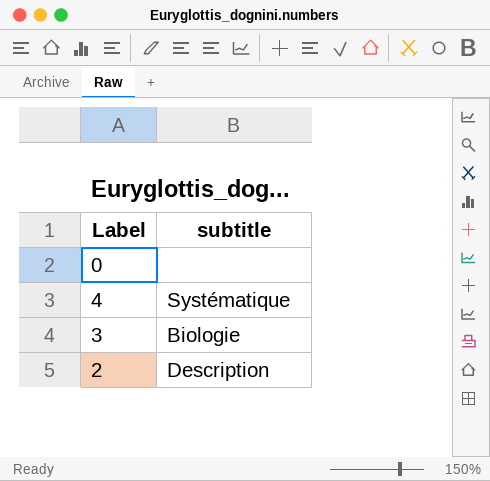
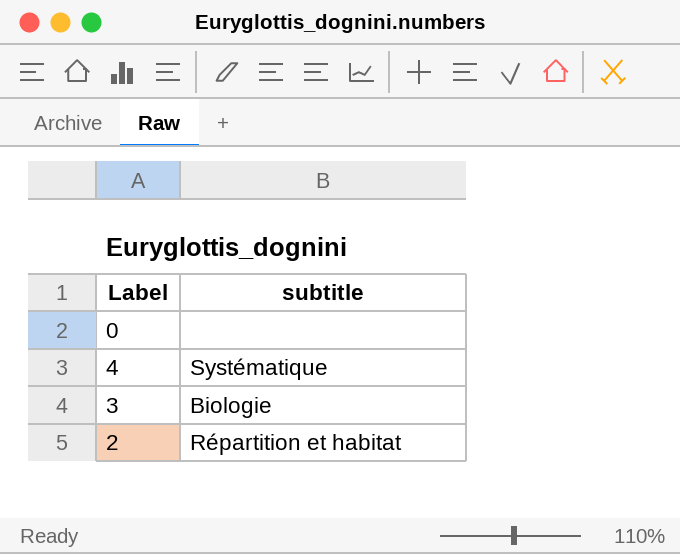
2 | subtitle: Description -> Répartition et habitat

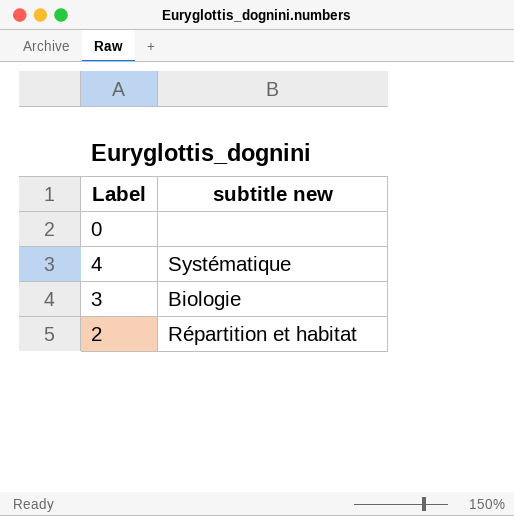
column name: subtitle -> subtitle new

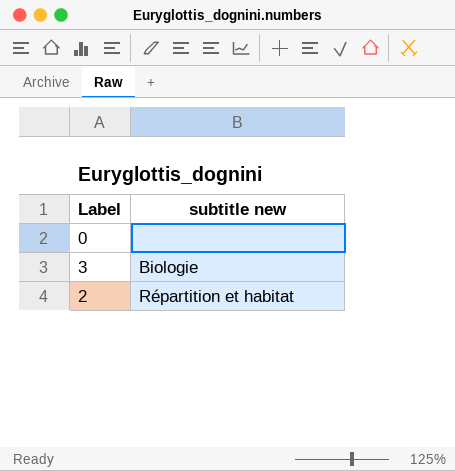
row 4: Systématique -> none

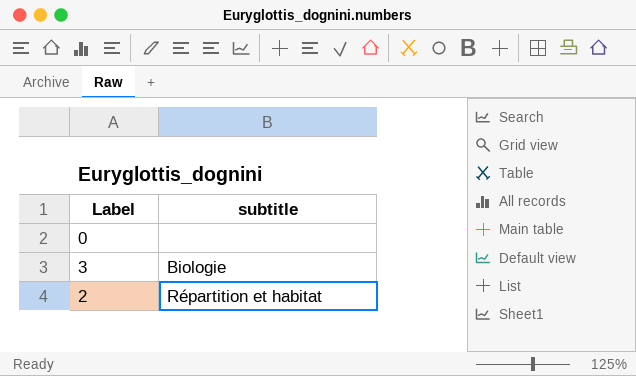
column name: subtitle new -> subtitle

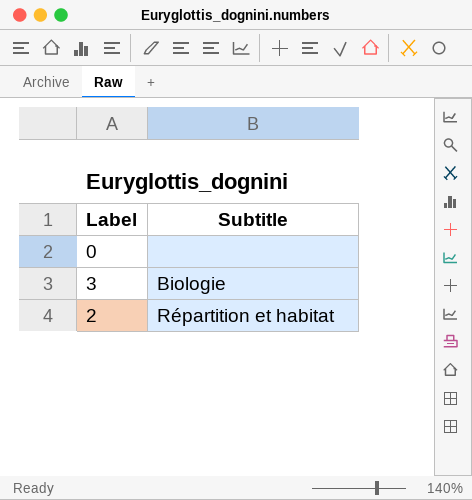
column name: subtitle -> Subtitle

